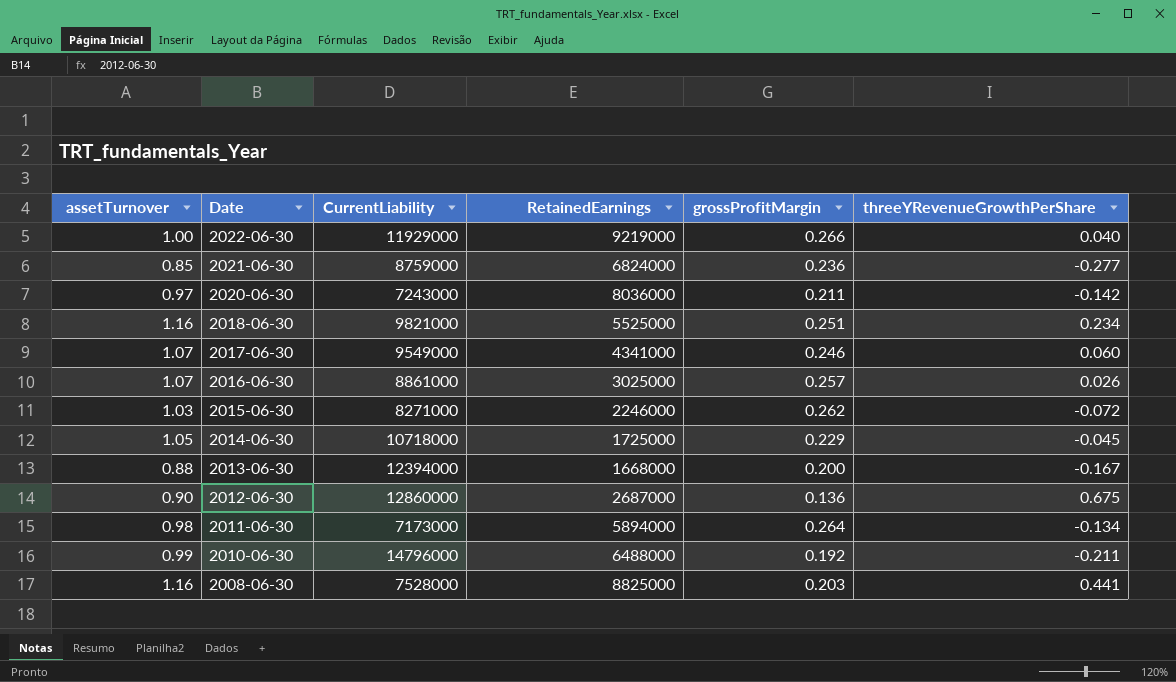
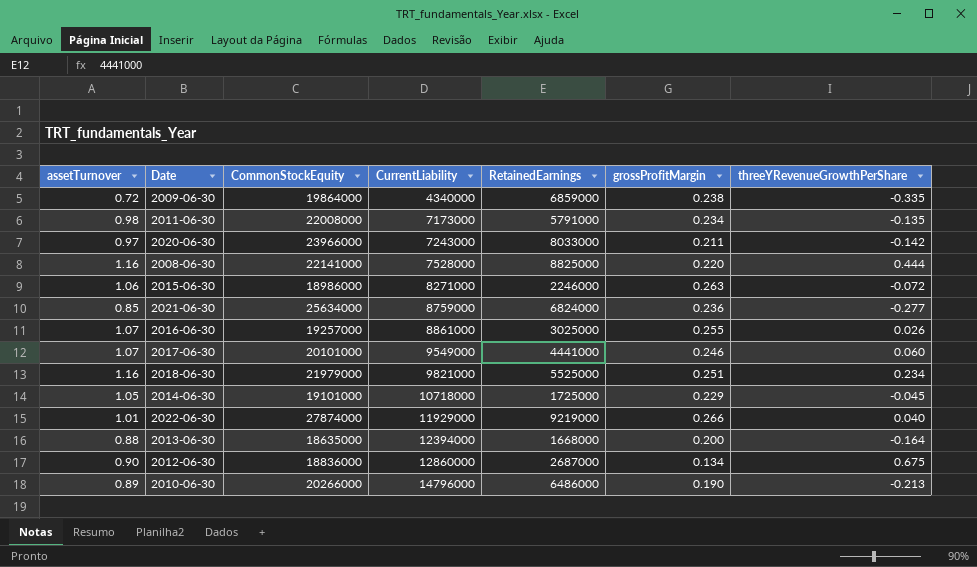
row order: Date descending -> CurrentLiability ascending
column CommonStockEquity | position: none -> 3
row 2009-06-30: none -> 0.72 | 19864000 | 4340000 | 6859000 | 0.238 | -0.335
2011-06-30 | RetainedEarnings: 5894000 -> 5791000
2011-06-30 | grossProfitMargin: 0.264 -> 0.234
2011-06-30 | threeYRevenueGrowthPerShare: -0.134 -> -0.135
2020-06-30 | RetainedEarnings: 8036000 -> 8033000
2008-06-30 | grossProfitMargin: 0.203 -> 0.220
2008-06-30 | threeYRevenueGrowthPerShare: 0.441 -> 0.444
2015-06-30 | assetTurnover: 1.03 -> 1.06
2015-06-30 | grossProfitMargin: 0.262 -> 0.263
2016-06-30 | grossProfitMargin: 0.257 -> 0.255
2017-06-30 | RetainedEarnings: 4341000 -> 4441000
2022-06-30 | assetTurnover: 1.00 -> 1.01
2013-06-30 | threeYRevenueGrowthPerShare: -0.167 -> -0.164
2012-06-30 | grossProfitMargin: 0.136 -> 0.134
2010-06-30 | assetTurnover: 0.99 -> 0.89
2010-06-30 | RetainedEarnings: 6488000 -> 6486000
2010-06-30 | grossProfitMargin: 0.192 -> 0.190
2010-06-30 | threeYRevenueGrowthPerShare: -0.211 -> -0.213

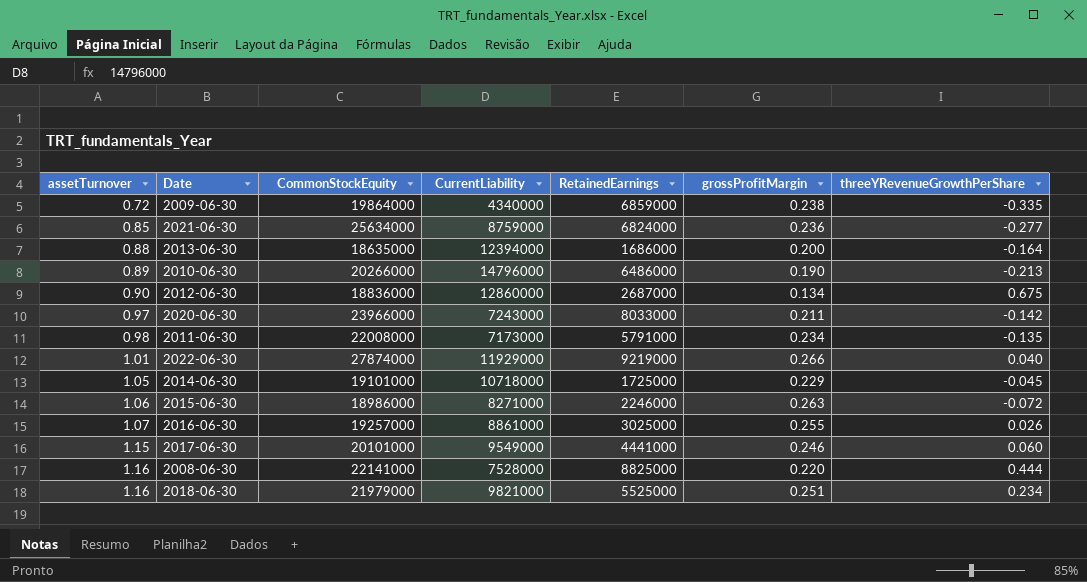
row order: CurrentLiability ascending -> assetTurnover ascending
2013-06-30 | RetainedEarnings: 1668000 -> 1686000
2017-06-30 | assetTurnover: 1.07 -> 1.15

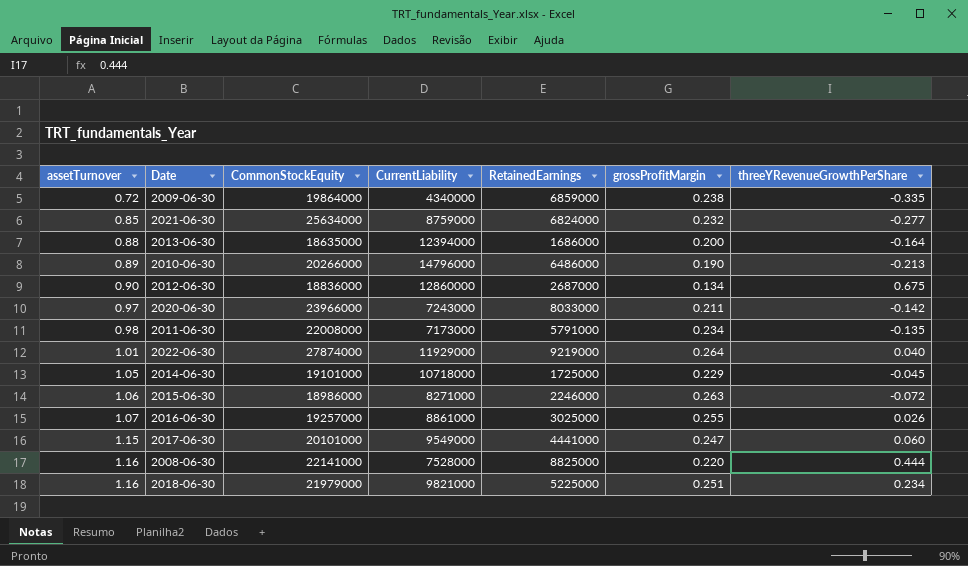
2021-06-30 | grossProfitMargin: 0.236 -> 0.232
2022-06-30 | grossProfitMargin: 0.266 -> 0.264
2017-06-30 | grossProfitMargin: 0.246 -> 0.247
2018-06-30 | RetainedEarnings: 5525000 -> 5225000

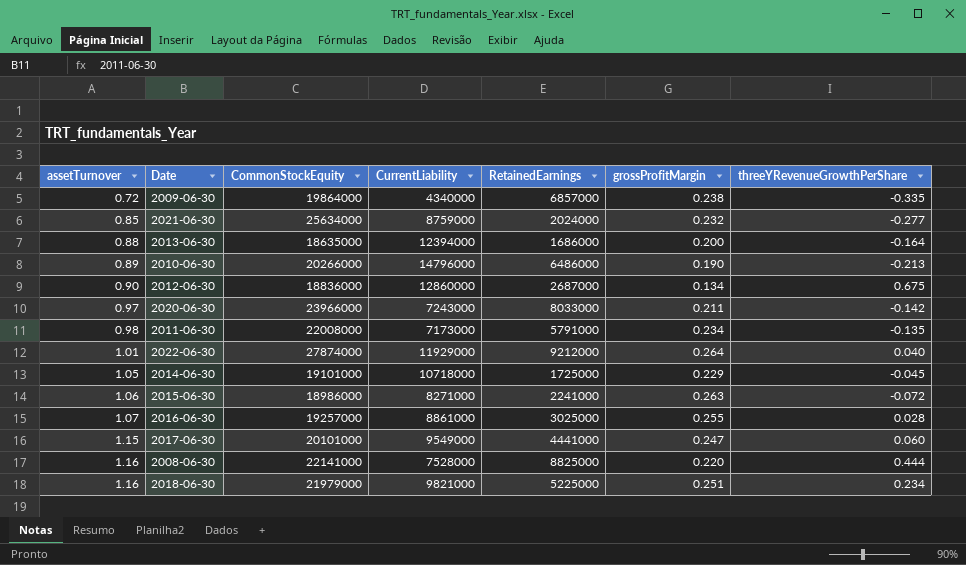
2009-06-30 | RetainedEarnings: 6859000 -> 6857000
2021-06-30 | RetainedEarnings: 6824000 -> 2024000
2022-06-30 | RetainedEarnings: 9219000 -> 9212000
2015-06-30 | RetainedEarnings: 2246000 -> 2241000
2016-06-30 | threeYRevenueGrowthPerShare: 0.026 -> 0.028

